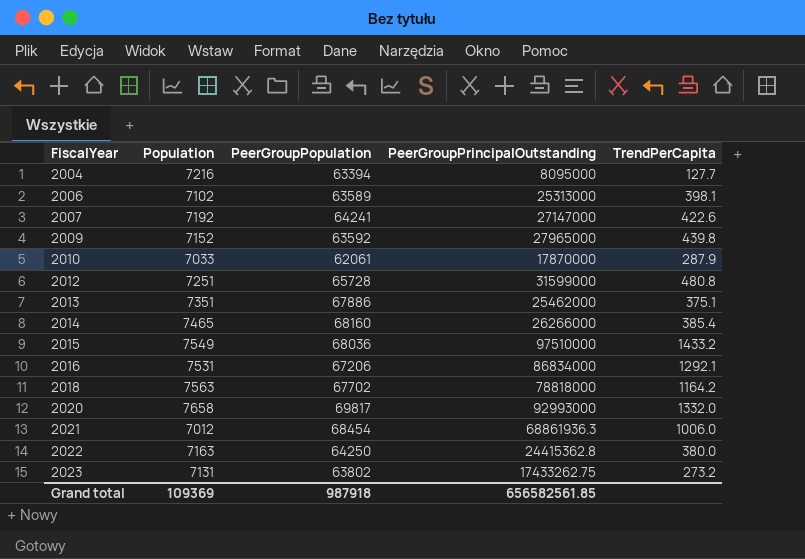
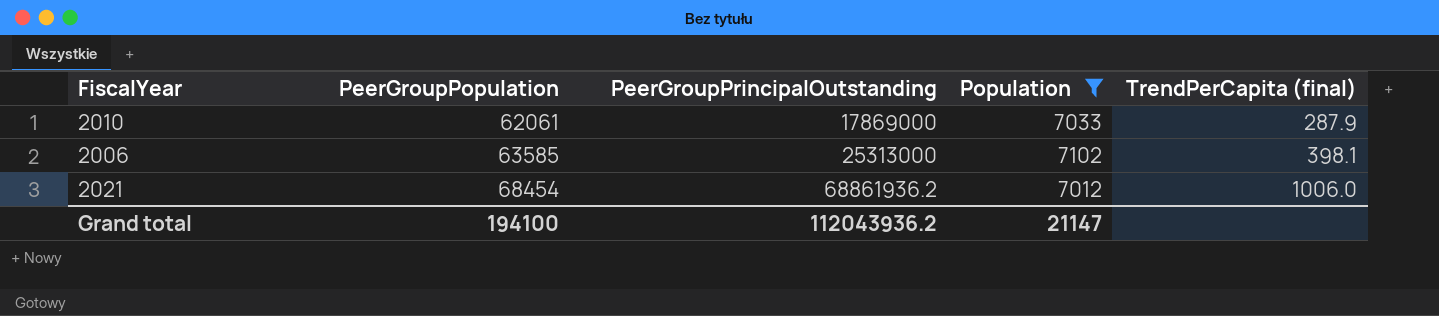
filter: none -> Population <= 7102
row order: FiscalYear ascending -> PeerGroupPopulation ascending
column Population | position: 2 -> 4
column name: TrendPerCapita -> TrendPerCapita (final)
2010 | PeerGroupPrincipalOutstanding: 17870000 -> 17869000
2006 | PeerGroupPopulation: 63589 -> 63585
2021 | PeerGroupPrincipalOutstanding: 68861936.3 -> 68861936.2
Grand total | PeerGroupPopulation: 987918 -> 194100
Grand total | PeerGroupPrincipalOutstanding: 656582561.85 -> 112043936.2
Grand total | Population: 109369 -> 21147

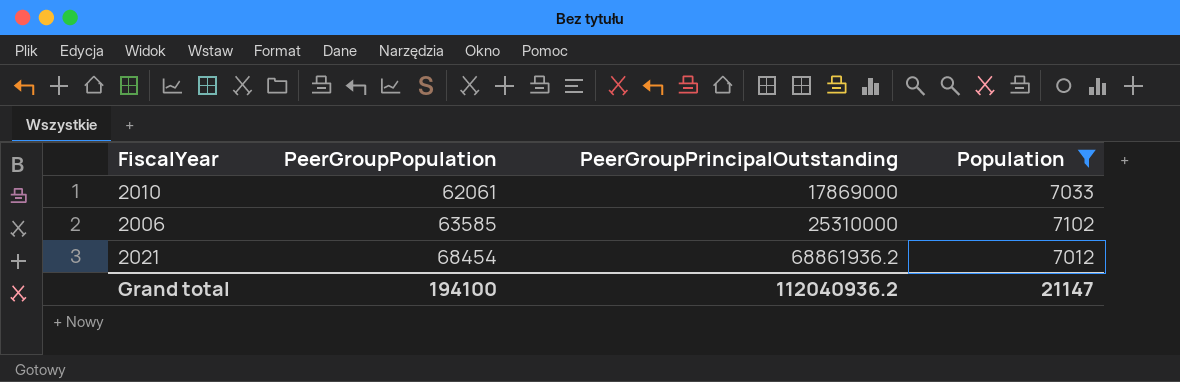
column TrendPerCapita (final) | formula: [PeerGroupPrincipalOutstanding] / [PeerGroupPopulation] -> none
2006 | PeerGroupPrincipalOutstanding: 25313000 -> 25310000
Grand total | PeerGroupPrincipalOutstanding: 112043936.2 -> 112040936.2

